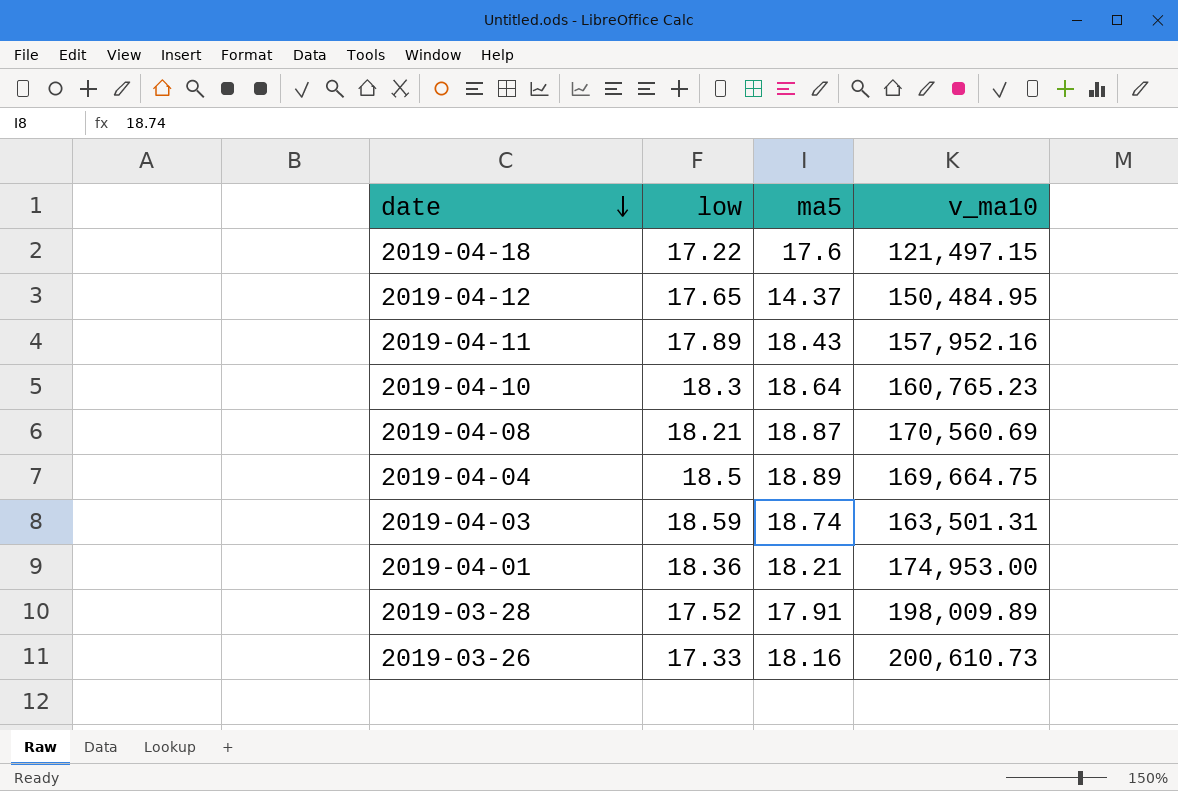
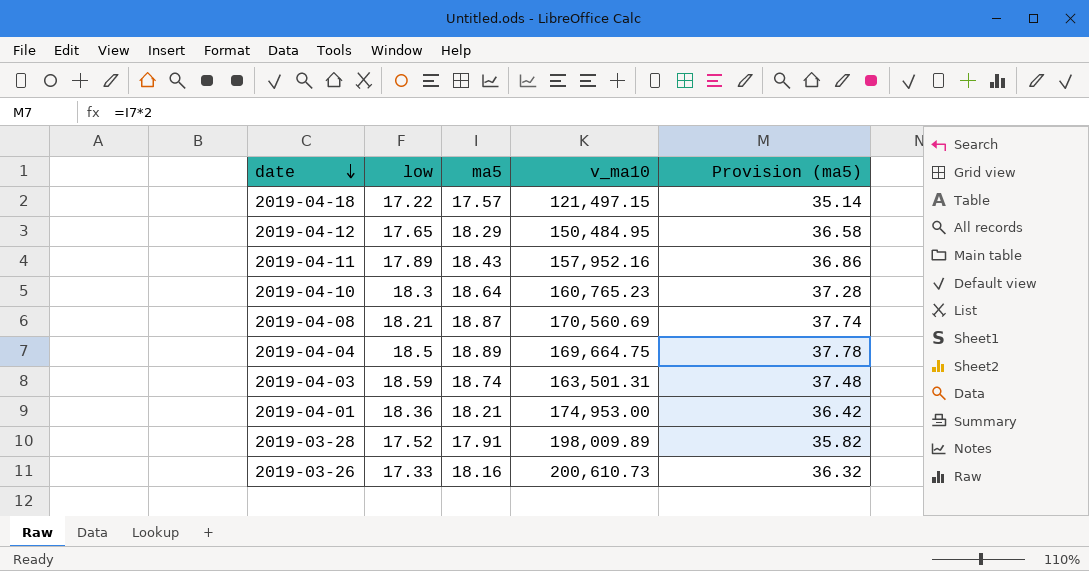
column Provision (ma5) | formula: none -> [ma5] * 2
2019-04-18 | ma5: 17.6 -> 17.57
2019-04-12 | ma5: 14.37 -> 18.29

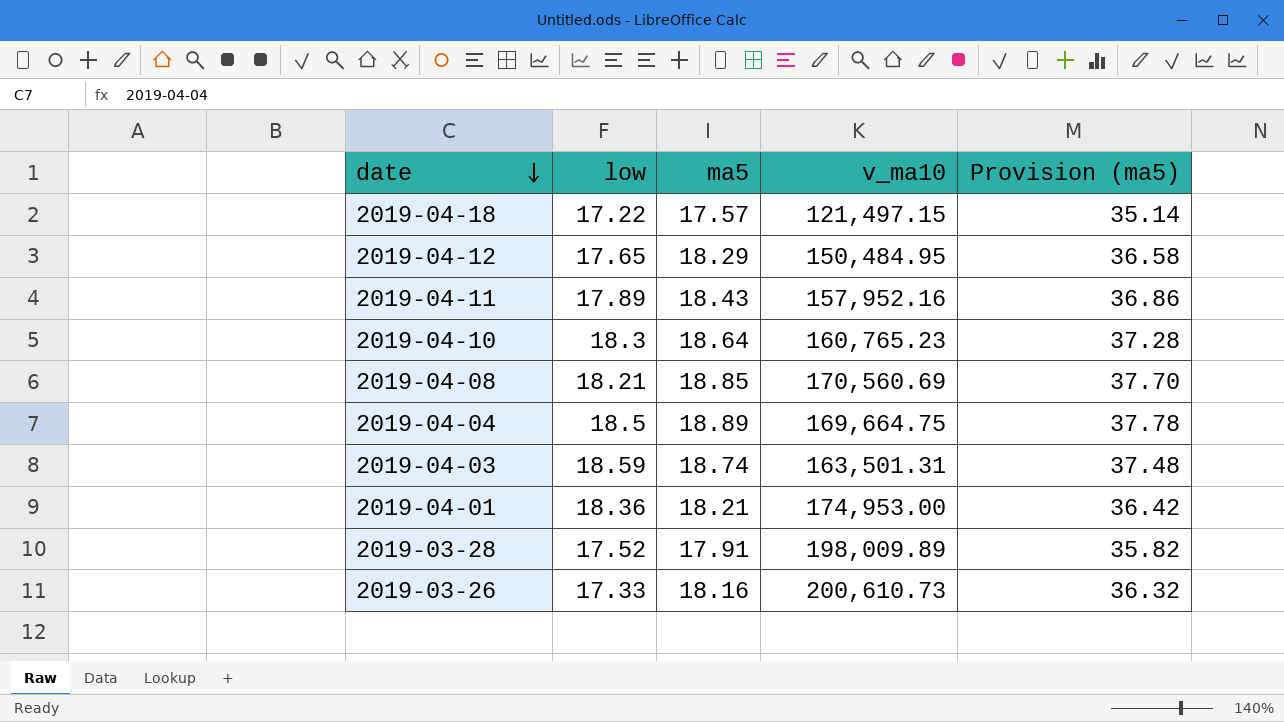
2019-04-08 | ma5: 18.87 -> 18.85
2019-04-08 | Provision (ma5): 37.74 -> 37.70

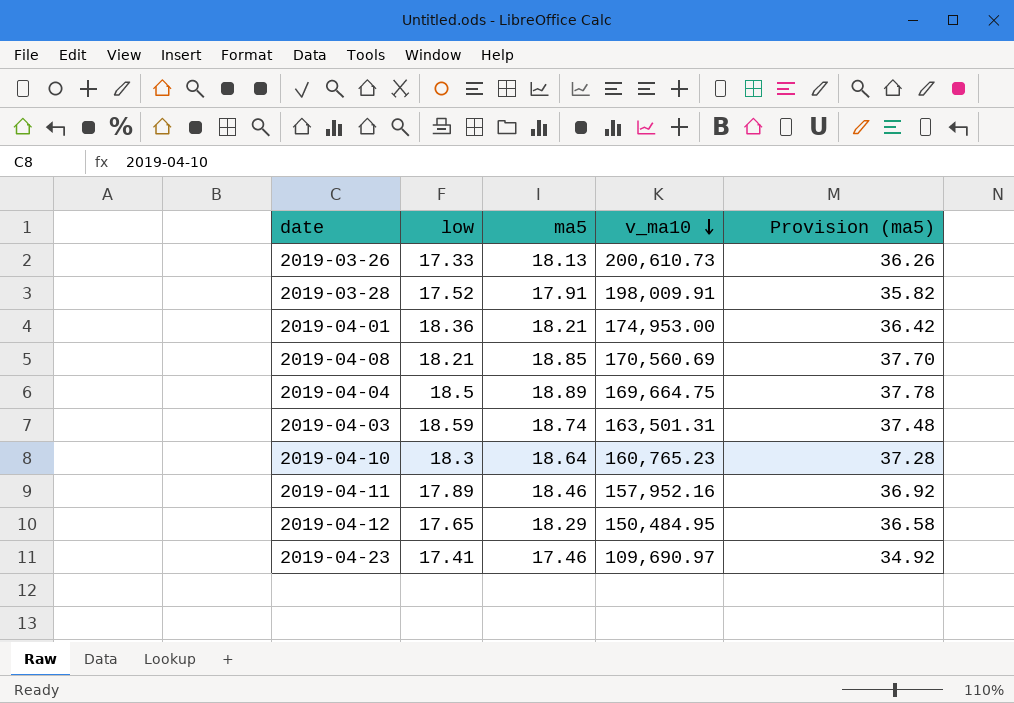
row order: date descending -> v_ma10 descending
row 2019-04-18: 17.22 | 17.57 | 121,497.15 | 35.14 -> none
2019-03-26 | ma5: 18.16 -> 18.13
2019-03-26 | Provision (ma5): 36.32 -> 36.26
2019-03-28 | v_ma10: 198,009.89 -> 198,009.91
2019-04-11 | ma5: 18.43 -> 18.46
2019-04-11 | Provision (ma5): 36.86 -> 36.92
row 2019-04-23: none -> 17.41 | 17.46 | 109,690.97 | 34.92

